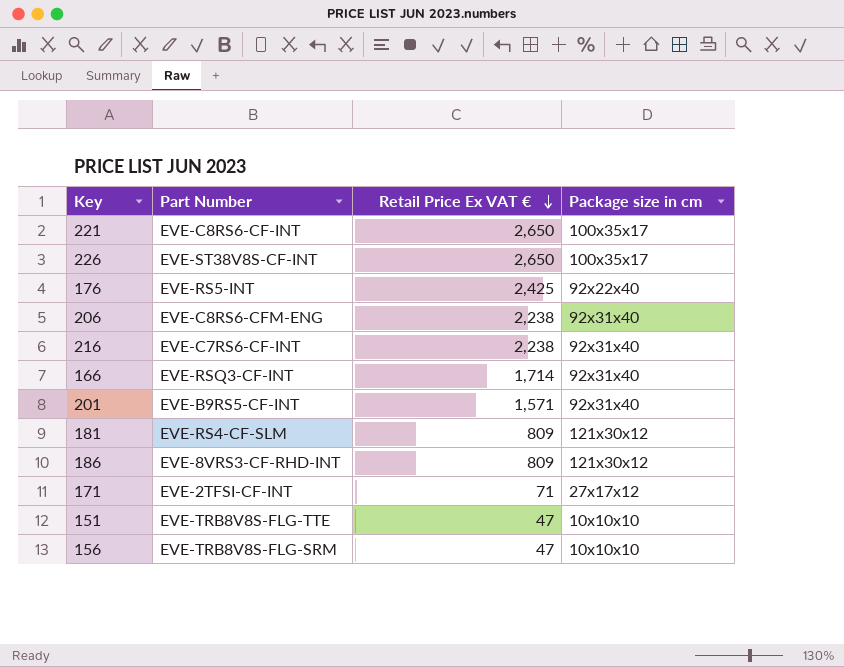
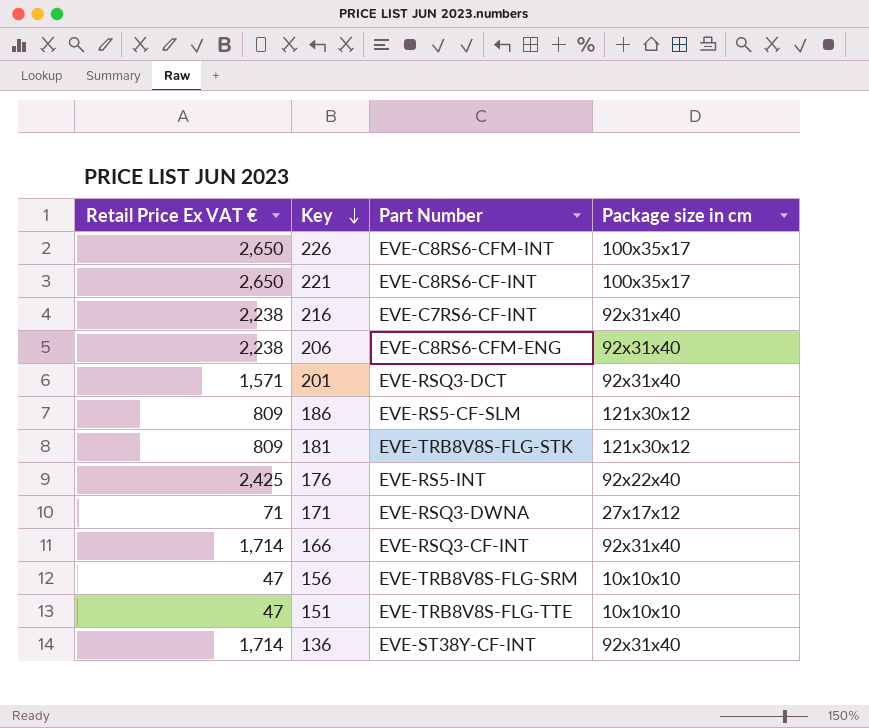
row order: Retail Price Ex VAT € descending -> Key descending
column Retail Price Ex VAT € | position: 3 -> 1
226 | Part Number: EVE-ST38V8S-CF-INT -> EVE-C8RS6-CFM-INT
201 | Part Number: EVE-B9RS5-CF-INT -> EVE-RSQ3-DCT
186 | Part Number: EVE-8VRS3-CF-RHD-INT -> EVE-RS5-CF-SLM
181 | Part Number: EVE-RS4-CF-SLM -> EVE-TRB8V8S-FLG-STK
171 | Part Number: EVE-2TFSI-CF-INT -> EVE-RSQ3-DWNA
row 136: none -> 1,714 | EVE-ST38Y-CF-INT | 92x31x40

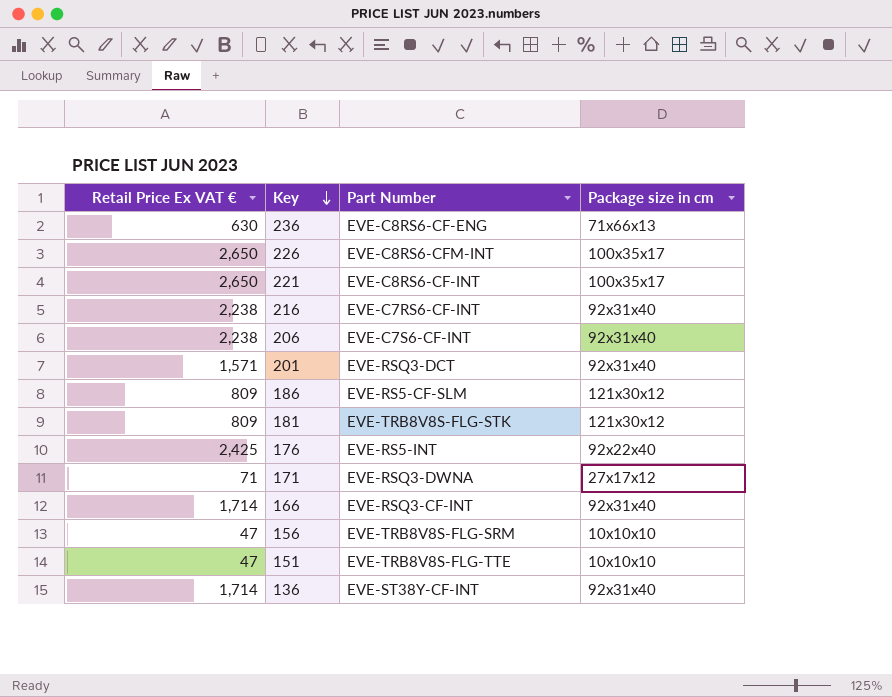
row 236: none -> 630 | EVE-C8RS6-CF-ENG | 71x66x13
206 | Part Number: EVE-C8RS6-CFM-ENG -> EVE-C7S6-CF-INT

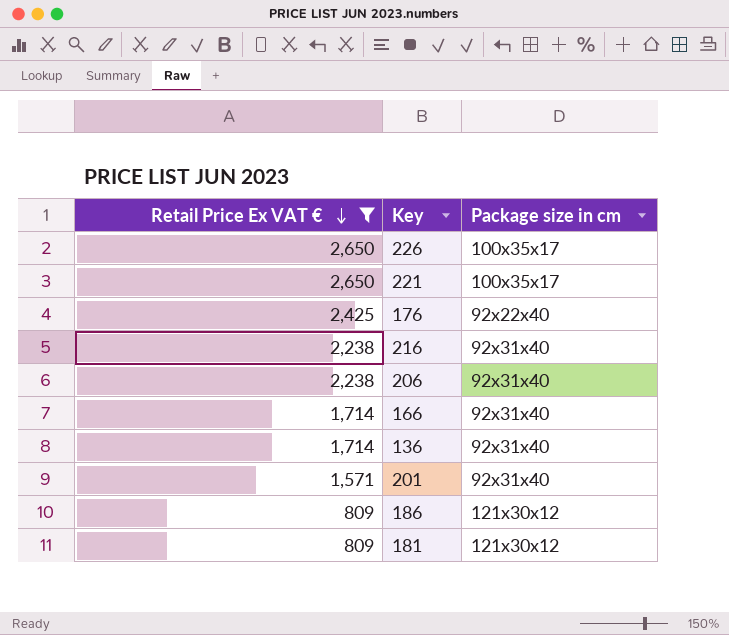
filter: none -> Retail Price Ex VAT € >= 809
row order: Key descending -> Retail Price Ex VAT € descending
column Part Number | position: 3 -> none

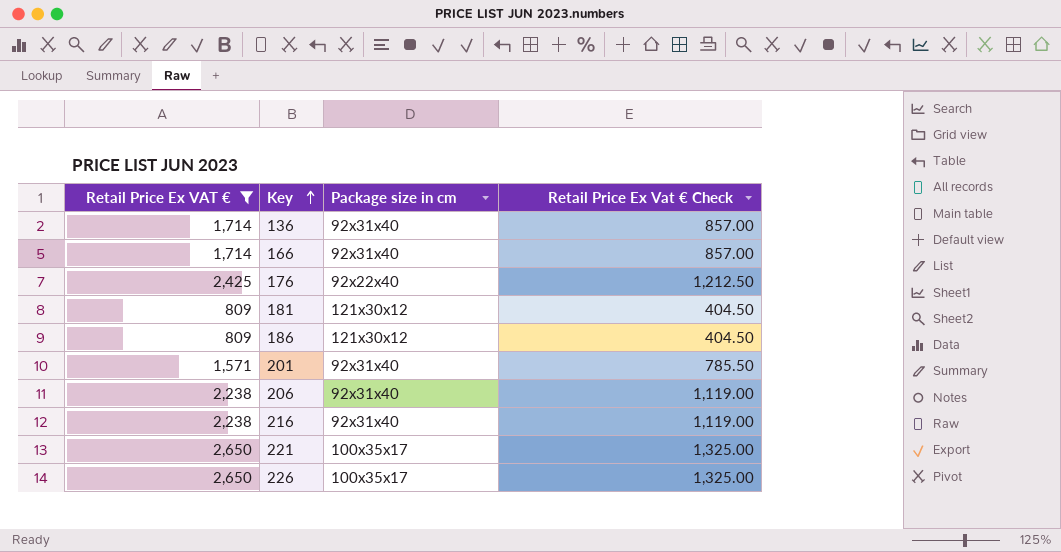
row order: Retail Price Ex VAT € descending -> Key ascending
column Retail Price Ex Vat € Check | formula: none -> [Retail Price Ex VAT €] * 0.5

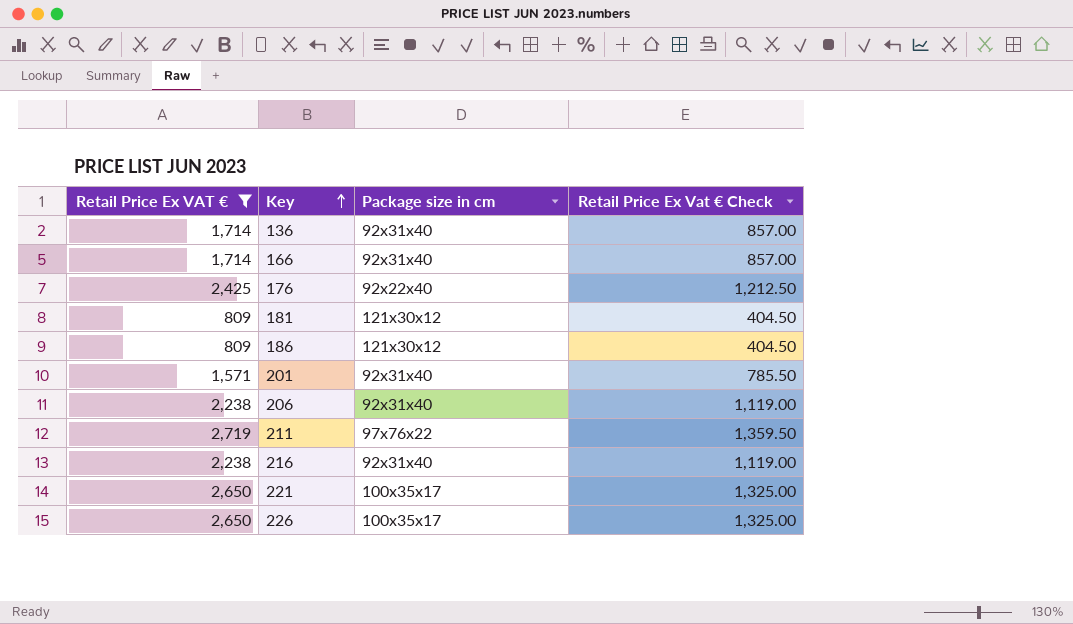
row 211: none -> 2,719 | 97x76x22 | 1,359.50

